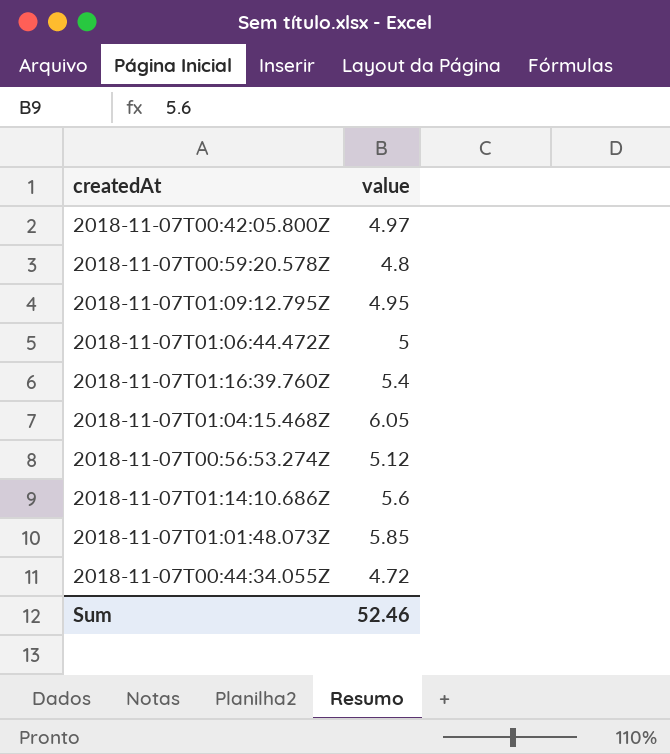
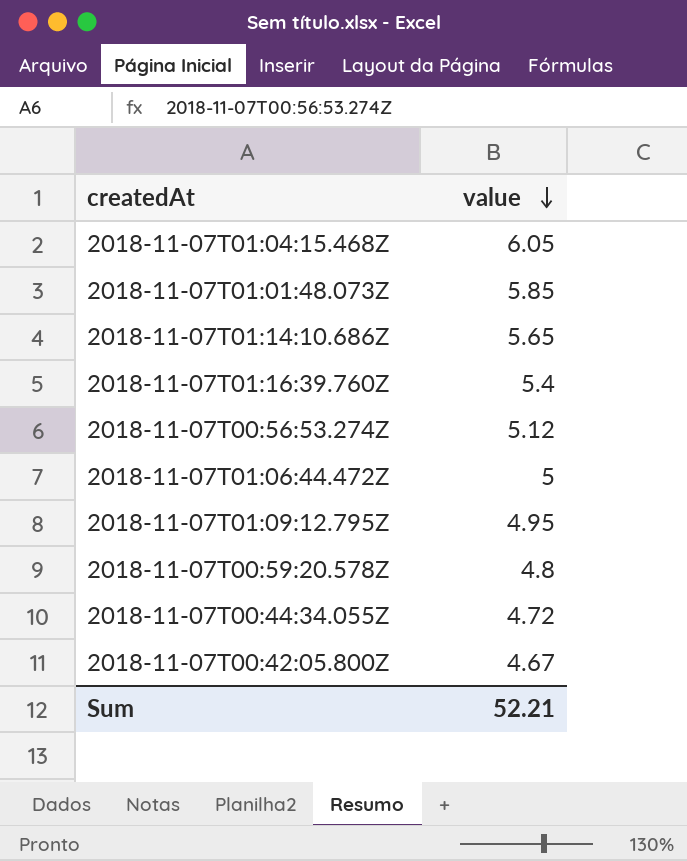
row order: none -> value descending
2018-11-07T01:14:10.686Z | value: 5.6 -> 5.65
2018-11-07T00:42:05.800Z | value: 4.97 -> 4.67
Sum | value: 52.46 -> 52.21

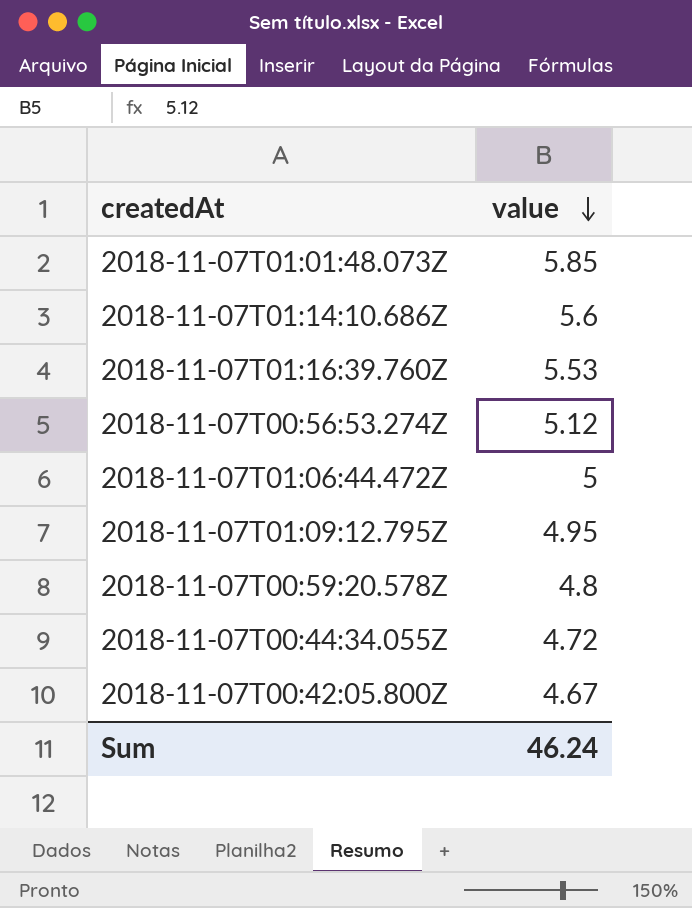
row 2018-11-07T01:04:15.468Z: 6.05 -> none
2018-11-07T01:14:10.686Z | value: 5.65 -> 5.6
2018-11-07T01:16:39.760Z | value: 5.4 -> 5.53
Sum | value: 52.21 -> 46.24

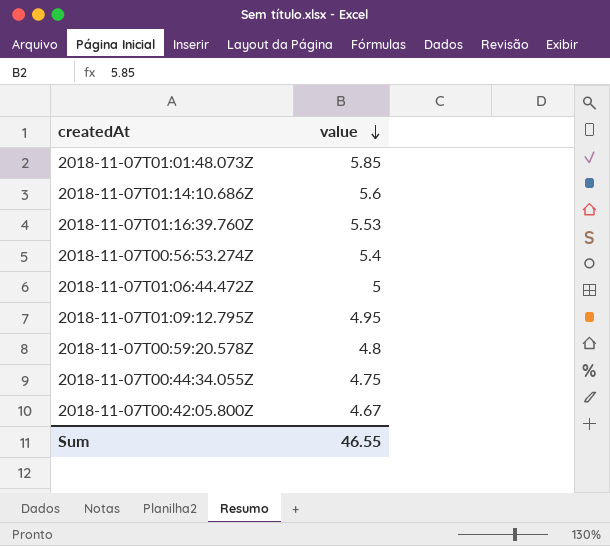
2018-11-07T00:56:53.274Z | value: 5.12 -> 5.4
2018-11-07T00:44:34.055Z | value: 4.72 -> 4.75
Sum | value: 46.24 -> 46.55

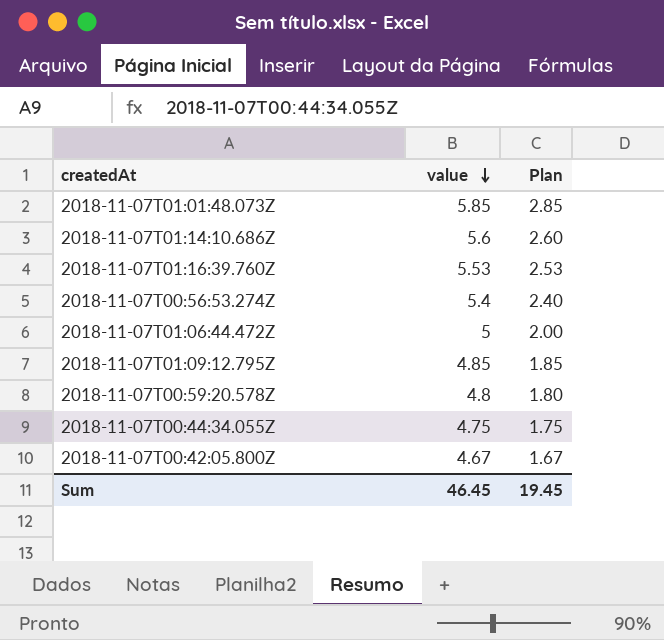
column Plan | formula: none -> [value] - 3
2018-11-07T01:09:12.795Z | value: 4.95 -> 4.85
Sum | value: 46.55 -> 46.45

